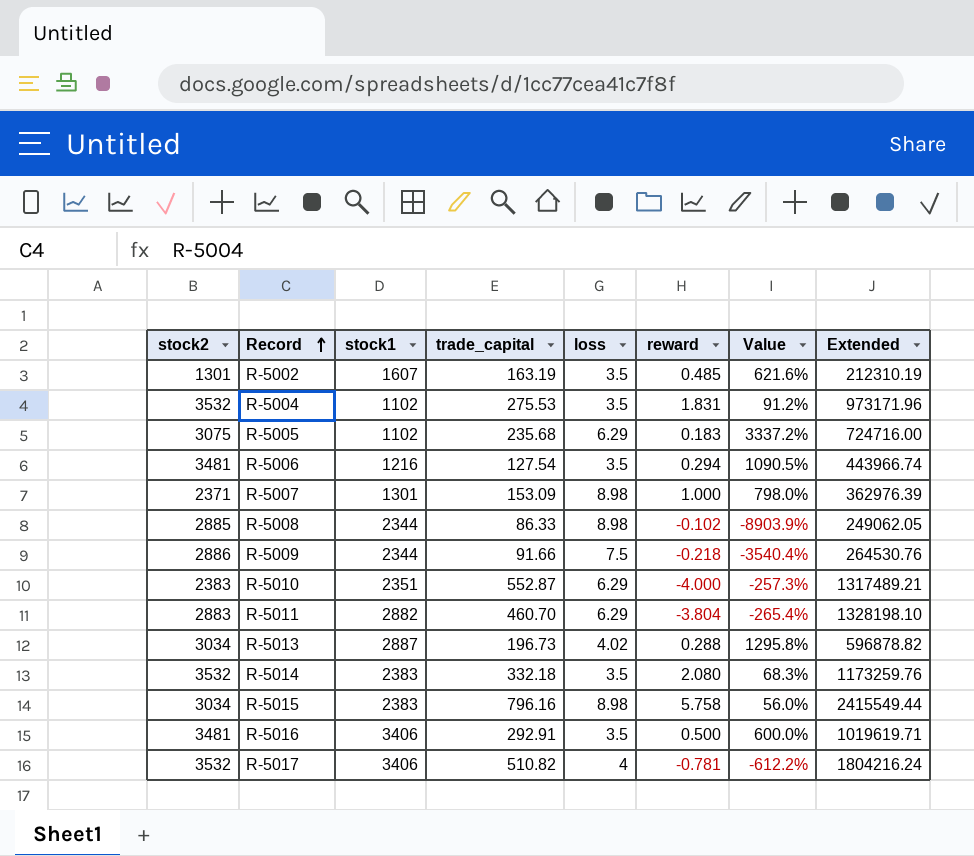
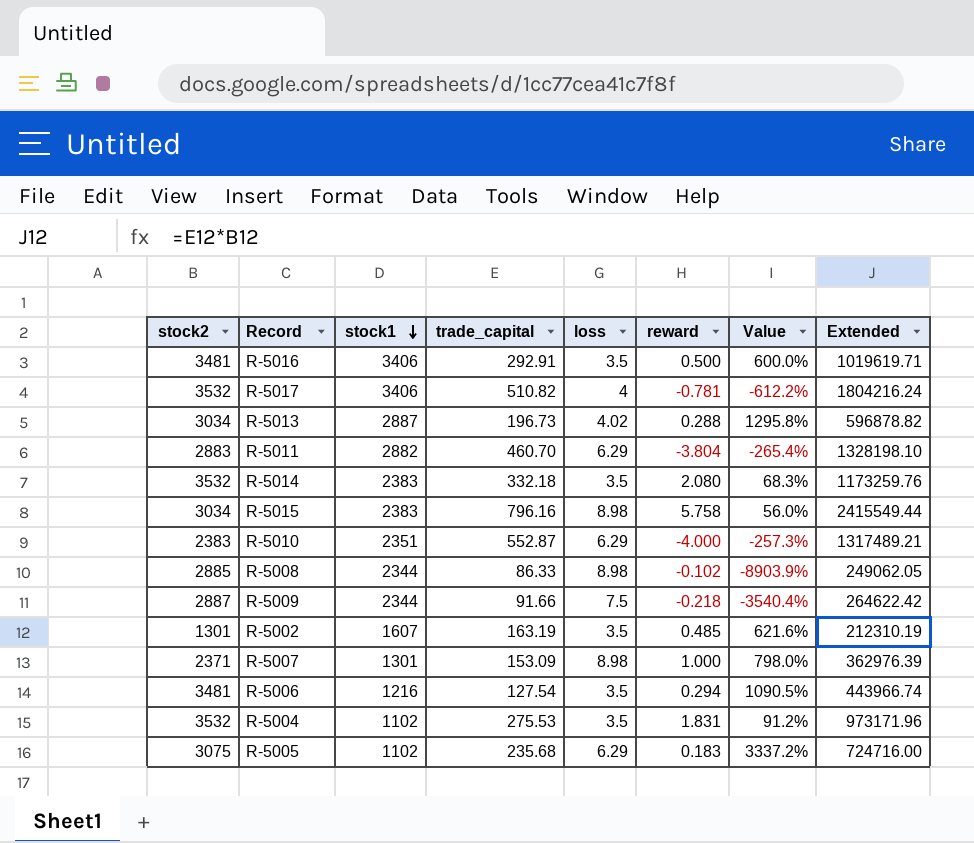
row order: Record ascending -> stock1 descending
R-5009 | stock2: 2886 -> 2887
R-5009 | Extended: 264530.76 -> 264622.42

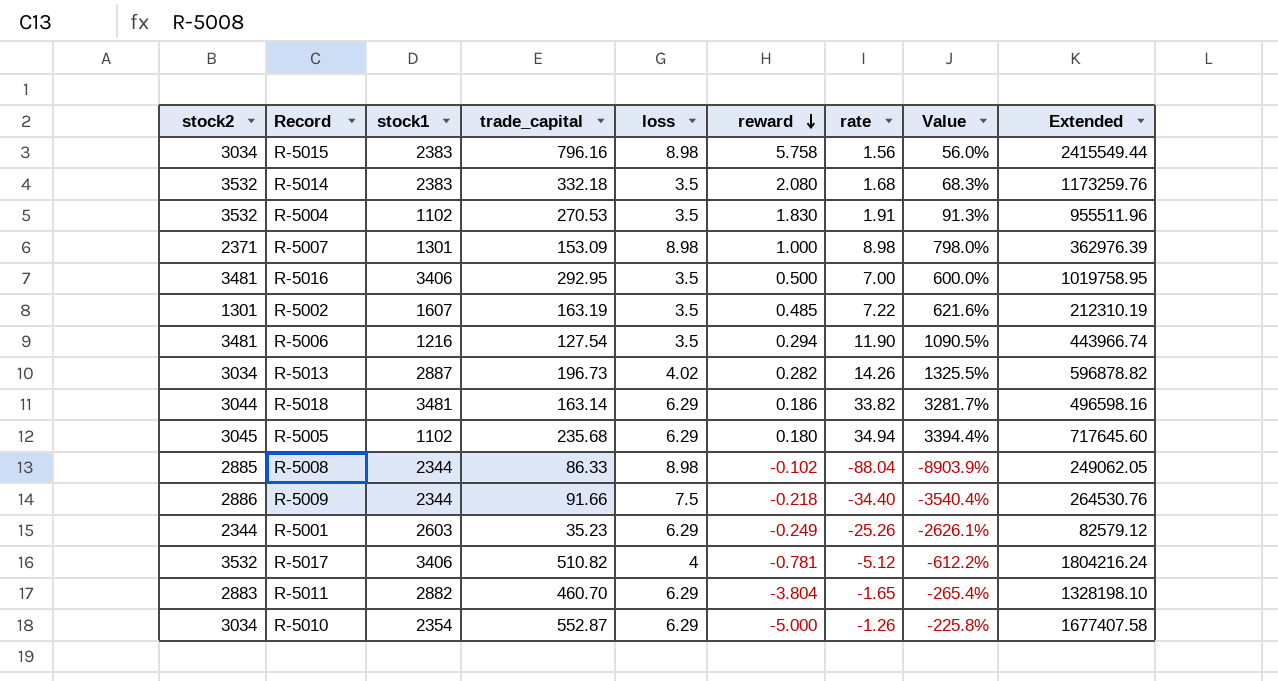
row order: stock1 descending -> reward descending
column rate | formula: none -> [loss] / [reward]
R-5004 | trade_capital: 275.53 -> 270.53
R-5004 | reward: 1.831 -> 1.830
R-5004 | Value: 91.2% -> 91.3%
R-5004 | Extended: 973171.96 -> 955511.96
R-5016 | trade_capital: 292.91 -> 292.95
R-5016 | Extended: 1019619.71 -> 1019758.95
R-5013 | reward: 0.288 -> 0.282
R-5013 | Value: 1295.8% -> 1325.5%
row R-5018: none -> 3044 | 3481 | 163.14 | 6.29 | 0.186 | 33.82 | 3281.7% | 496598.16
R-5005 | stock2: 3075 -> 3045
R-5005 | reward: 0.183 -> 0.180
R-5005 | Value: 3337.2% -> 3394.4%
R-5005 | Extended: 724716.00 -> 717645.60
R-5009 | stock2: 2887 -> 2886
R-5009 | Extended: 264622.42 -> 264530.76
row R-5001: none -> 2344 | 2603 | 35.23 | 6.29 | -0.249 | -25.26 | -2626.1% | 82579.12
R-5010 | stock2: 2383 -> 3034
R-5010 | stock1: 2351 -> 2354
R-5010 | reward: -4.000 -> -5.000
R-5010 | Value: -257.3% -> -225.8%
R-5010 | Extended: 1317489.21 -> 1677407.58

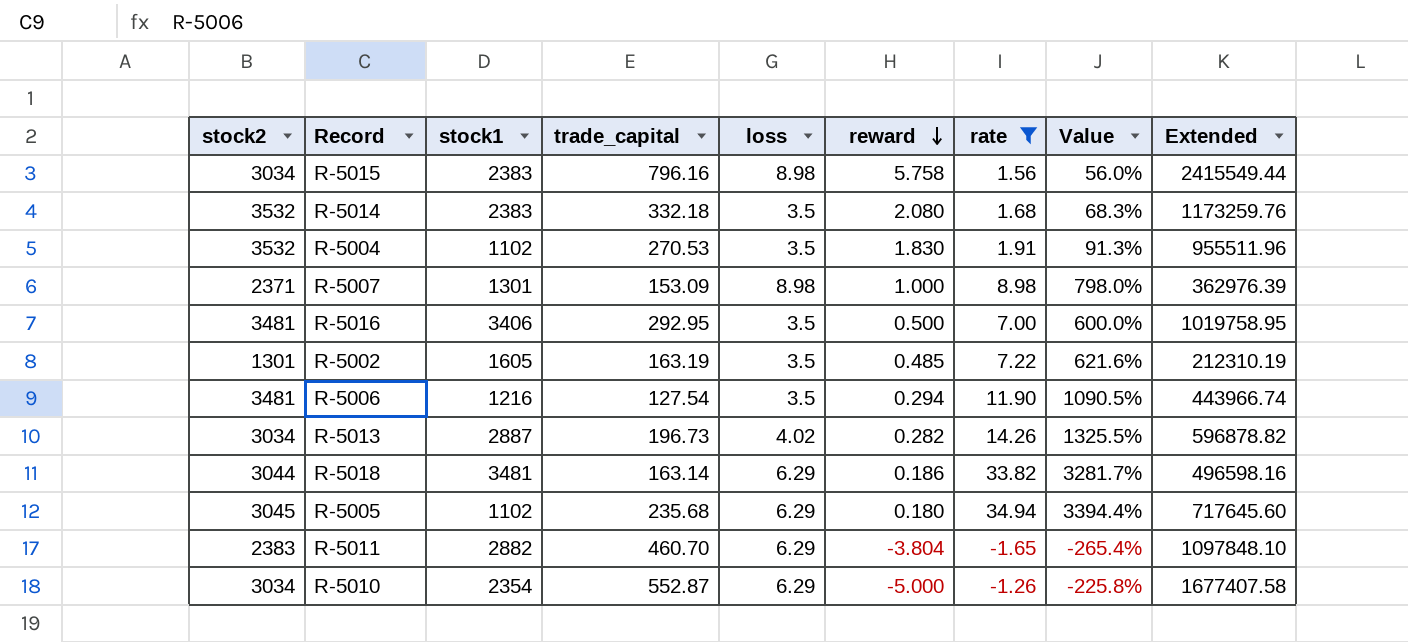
filter: none -> rate >= -1.65
R-5002 | stock1: 1607 -> 1605
R-5011 | stock2: 2883 -> 2383
R-5011 | Extended: 1328198.10 -> 1097848.10

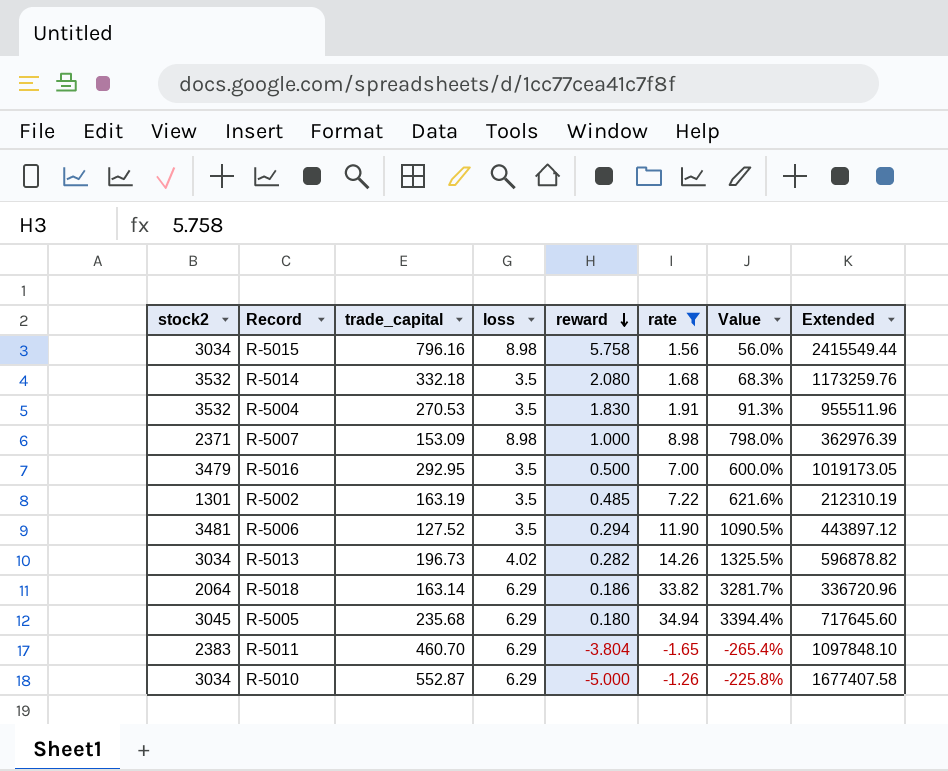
column stock1 | position: 3 -> none
R-5016 | stock2: 3481 -> 3479
R-5016 | Extended: 1019758.95 -> 1019173.05
R-5006 | trade_capital: 127.54 -> 127.52
R-5006 | Extended: 443966.74 -> 443897.12
R-5018 | stock2: 3044 -> 2064
R-5018 | Extended: 496598.16 -> 336720.96

